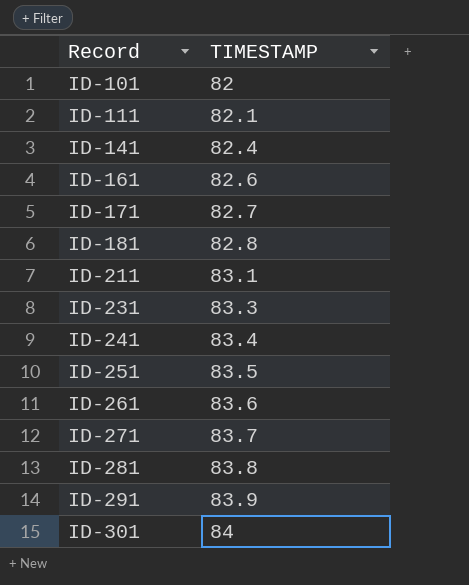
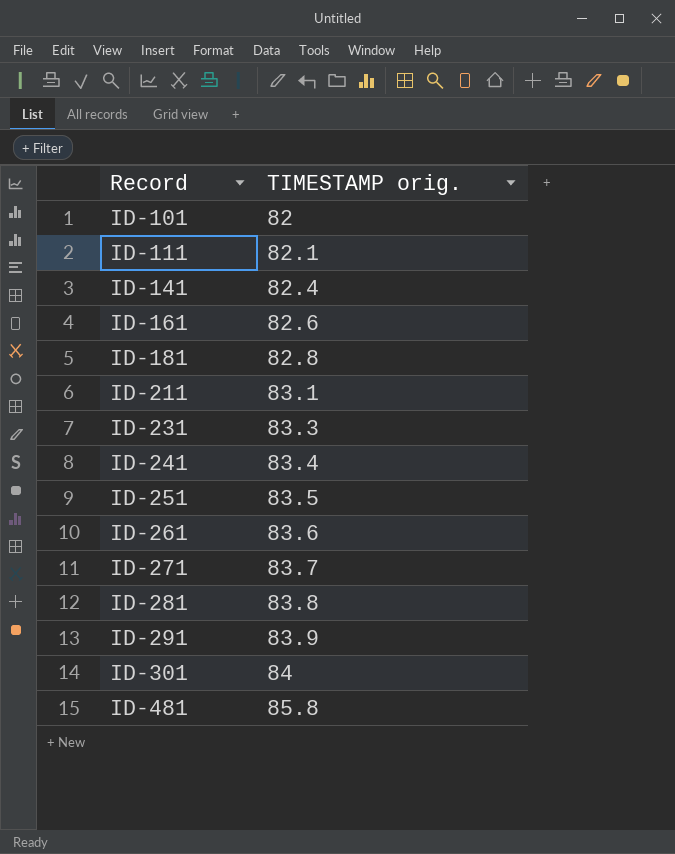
column name: TIMESTAMP -> TIMESTAMP orig.
row ID-171: 82.7 -> none
row ID-481: none -> 85.8

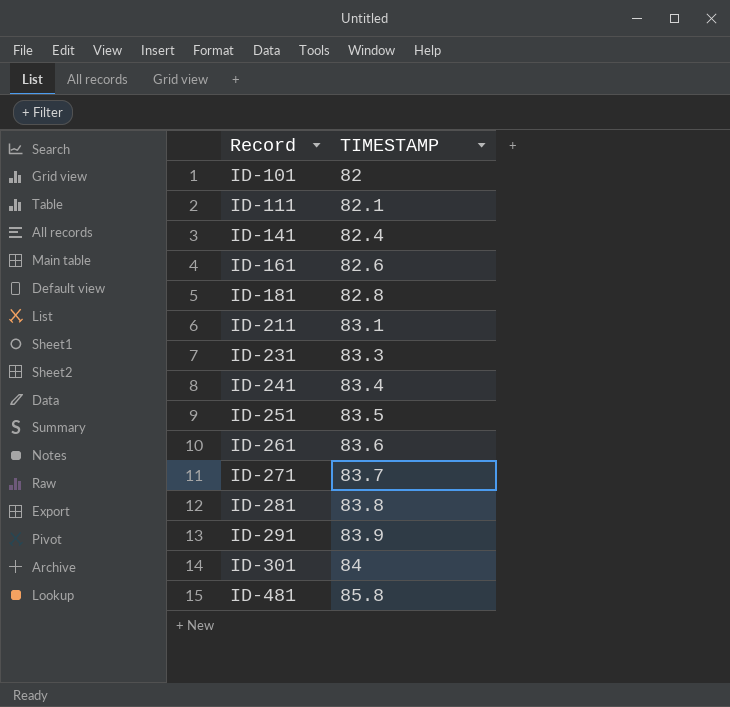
column name: TIMESTAMP orig. -> TIMESTAMP

